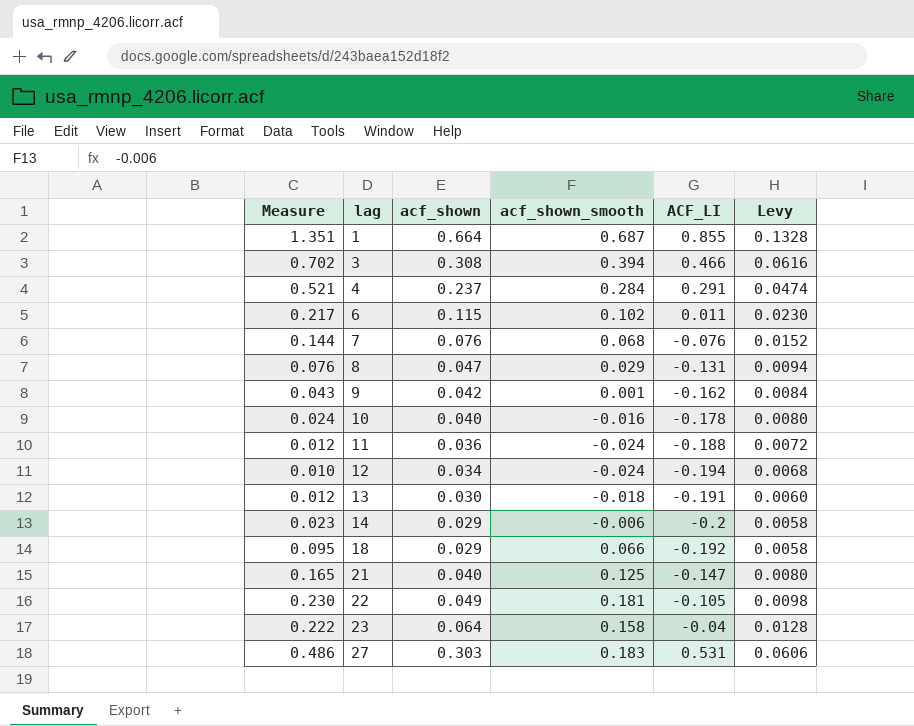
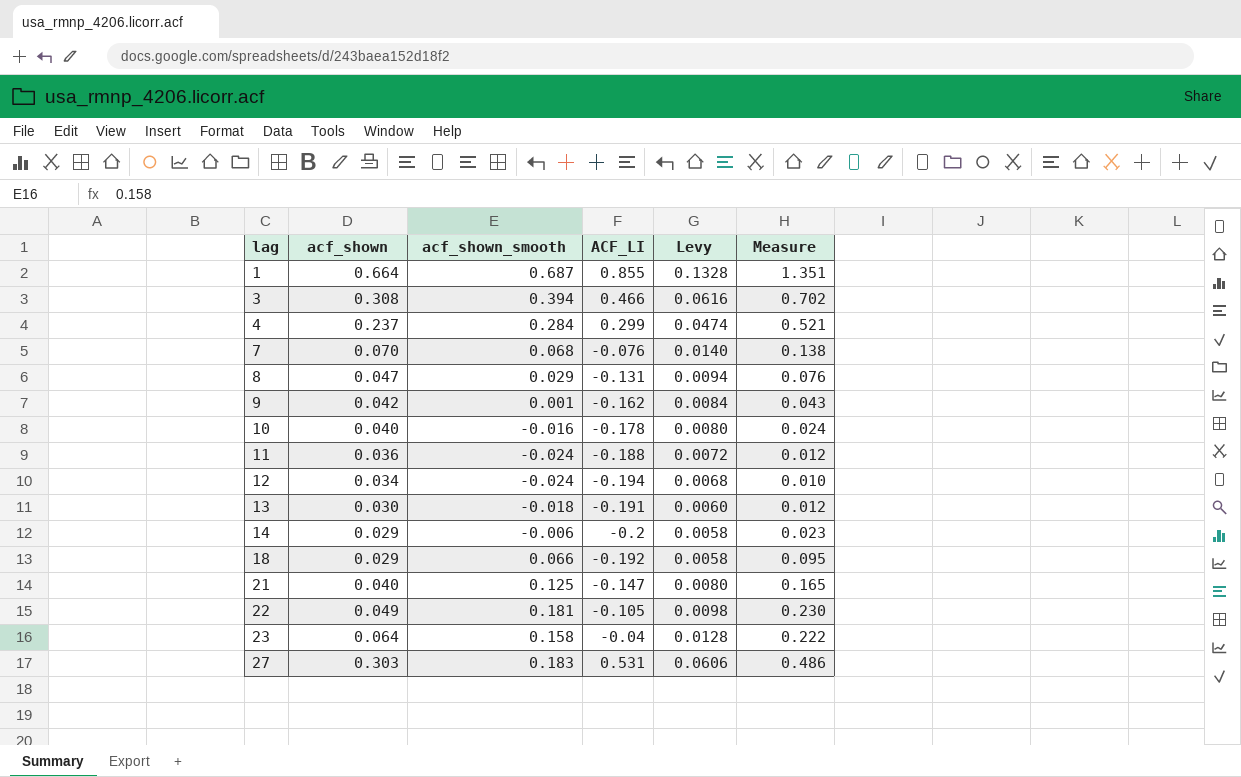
column Measure | position: 1 -> 6
row 6: 0.217 | 0.115 | 0.102 | 0.011 | 0.0230 -> none
4 | ACF_LI: 0.291 -> 0.299
7 | acf_shown: 0.076 -> 0.070
7 | Levy: 0.0152 -> 0.0140
7 | Measure: 0.144 -> 0.138

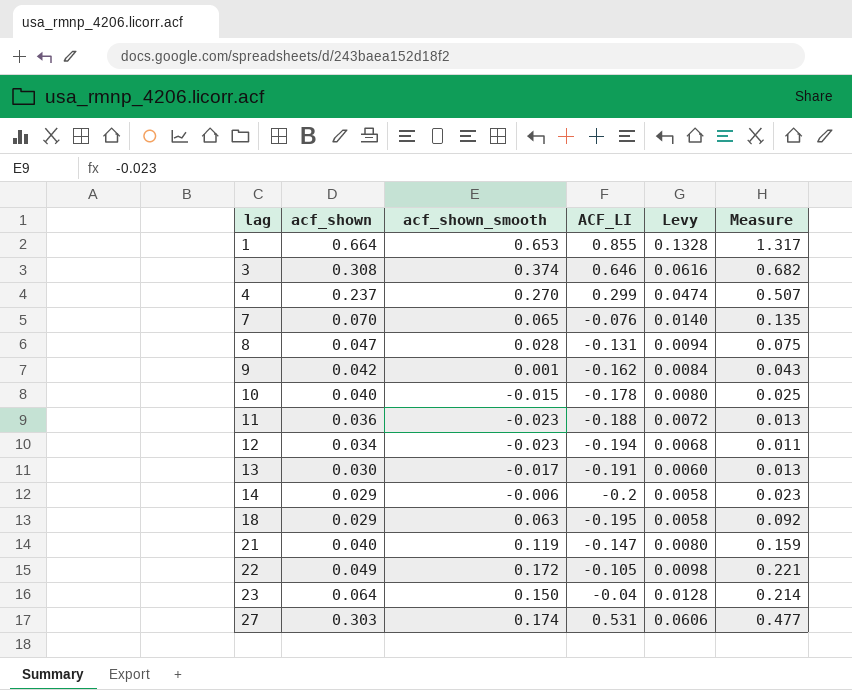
1 | acf_shown_smooth: 0.687 -> 0.653
1 | Measure: 1.351 -> 1.317
3 | acf_shown_smooth: 0.394 -> 0.374
3 | ACF_LI: 0.466 -> 0.646
3 | Measure: 0.702 -> 0.682
4 | acf_shown_smooth: 0.284 -> 0.270
4 | Measure: 0.521 -> 0.507
7 | acf_shown_smooth: 0.068 -> 0.065
7 | Measure: 0.138 -> 0.135
8 | acf_shown_smooth: 0.029 -> 0.028
8 | Measure: 0.076 -> 0.075
10 | acf_shown_smooth: -0.016 -> -0.015
10 | Measure: 0.024 -> 0.025
11 | acf_shown_smooth: -0.024 -> -0.023
11 | Measure: 0.012 -> 0.013
12 | acf_shown_smooth: -0.024 -> -0.023
12 | Measure: 0.010 -> 0.011
13 | acf_shown_smooth: -0.018 -> -0.017
13 | Measure: 0.012 -> 0.013
18 | acf_shown_smooth: 0.066 -> 0.063
18 | ACF_LI: -0.192 -> -0.195
18 | Measure: 0.095 -> 0.092
21 | acf_shown_smooth: 0.125 -> 0.119
21 | Measure: 0.165 -> 0.159
22 | acf_shown_smooth: 0.181 -> 0.172
22 | Measure: 0.230 -> 0.221
23 | acf_shown_smooth: 0.158 -> 0.150
23 | Measure: 0.222 -> 0.214
27 | acf_shown_smooth: 0.183 -> 0.174
27 | Measure: 0.486 -> 0.477

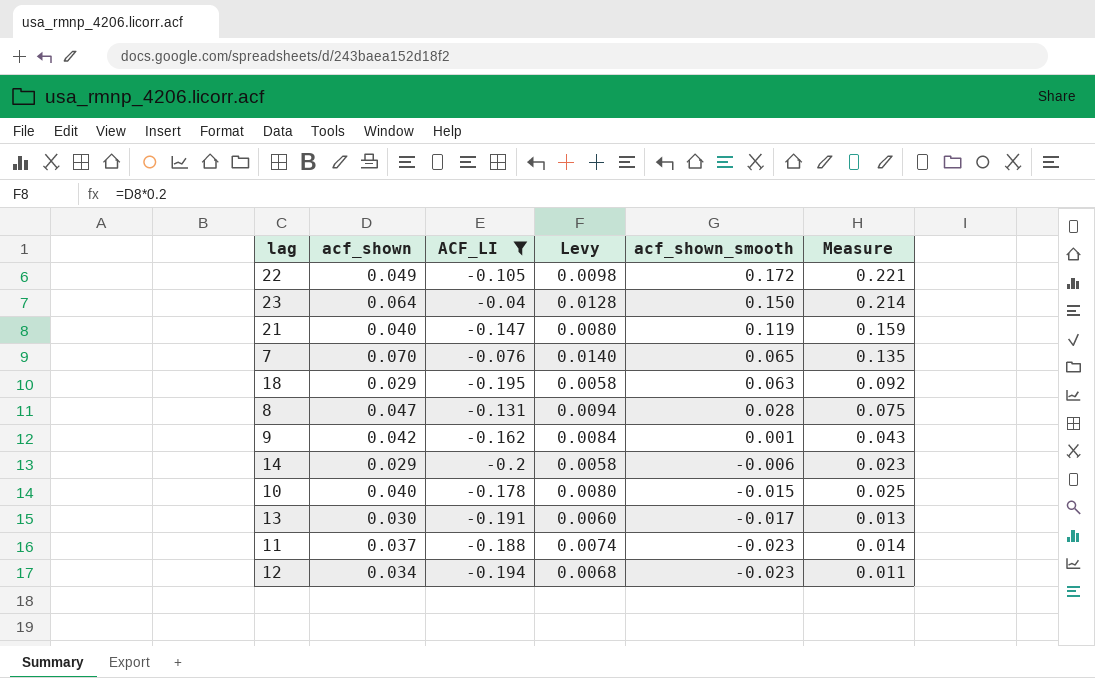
filter: none -> ACF_LI <= -0.04
row order: lag ascending -> acf_shown_smooth descending
column acf_shown_smooth | position: 3 -> 5
11 | acf_shown: 0.036 -> 0.037
11 | Levy: 0.0072 -> 0.0074
11 | Measure: 0.013 -> 0.014

